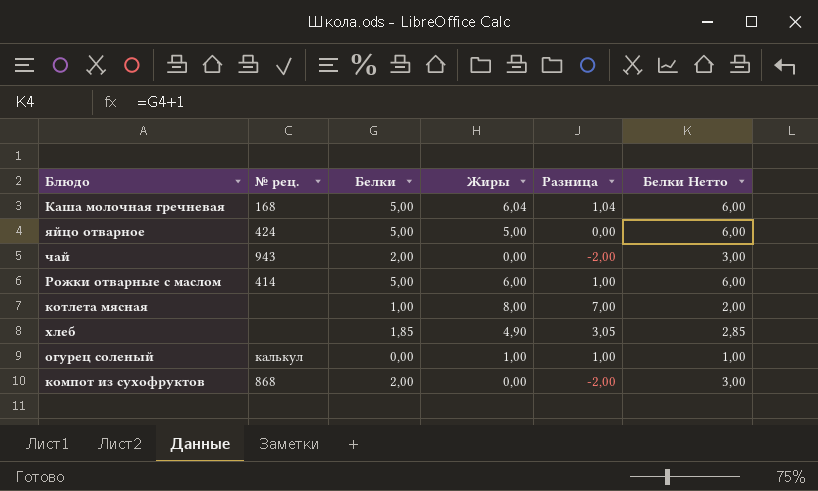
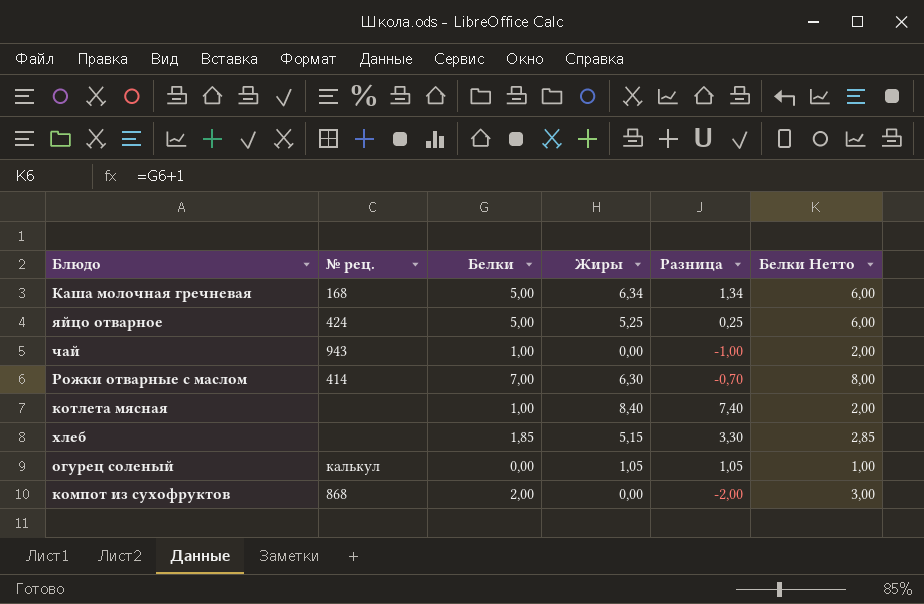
Каша молочная гречневая | Жиры: 6,04 -> 6,34
Каша молочная гречневая | Разница: 1,04 -> 1,34
яйцо отварное | Жиры: 5,00 -> 5,25
яйцо отварное | Разница: 0,00 -> 0,25
чай | Белки: 2,00 -> 1,00
чай | Разница: -2,00 -> -1,00
чай | Белки Нетто: 3,00 -> 2,00
Рожки отварные с маслом | Белки: 5,00 -> 7,00
Рожки отварные с маслом | Жиры: 6,00 -> 6,30
Рожки отварные с маслом | Разница: 1,00 -> -0,70
Рожки отварные с маслом | Белки Нетто: 6,00 -> 8,00
котлета мясная | Жиры: 8,00 -> 8,40
котлета мясная | Разница: 7,00 -> 7,40
хлеб | Жиры: 4,90 -> 5,15
хлеб | Разница: 3,05 -> 3,30
огурец соленый | Жиры: 1,00 -> 1,05
огурец соленый | Разница: 1,00 -> 1,05

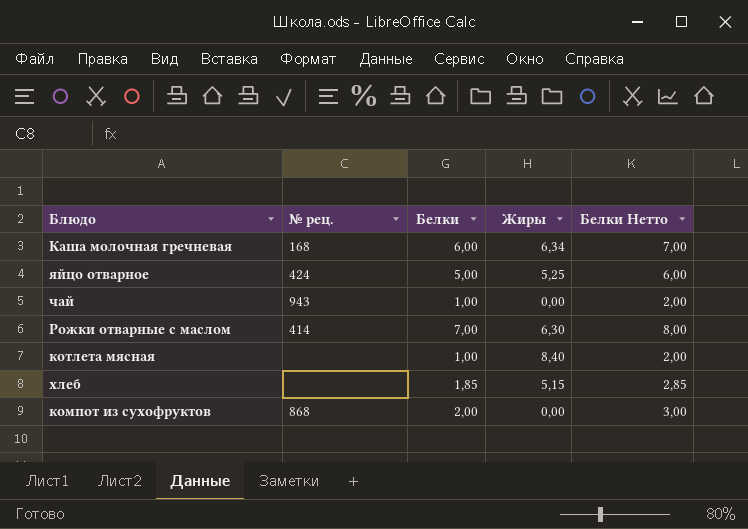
column Разница | formula: [Жиры] - [Белки] -> none
row огурец соленый: калькул | 0,00 | 1,05 | 1,05 | 1,00 -> none
Каша молочная гречневая | Белки: 5,00 -> 6,00
Каша молочная гречневая | Белки Нетто: 6,00 -> 7,00

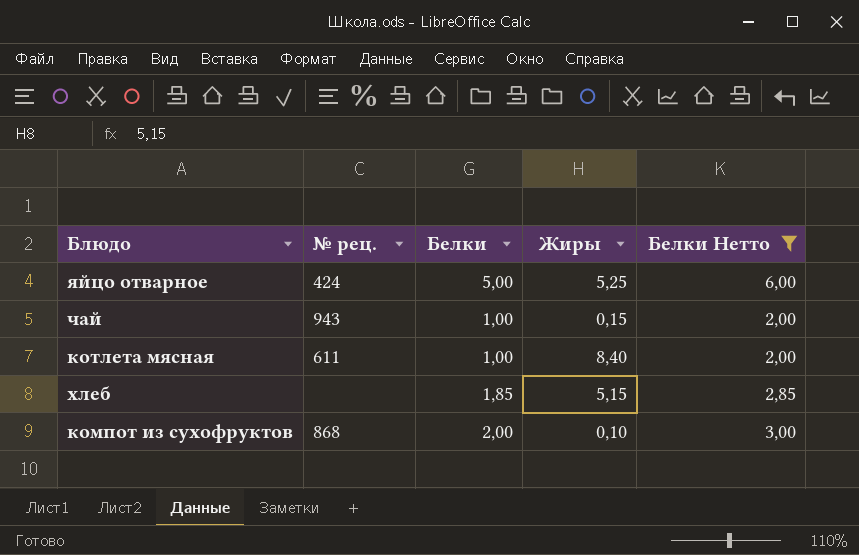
filter: none -> Белки Нетто <= 6,00
чай | Жиры: 0,00 -> 0,15
котлета мясная | № рец.: none -> 611
компот из сухофруктов | Жиры: 0,00 -> 0,10

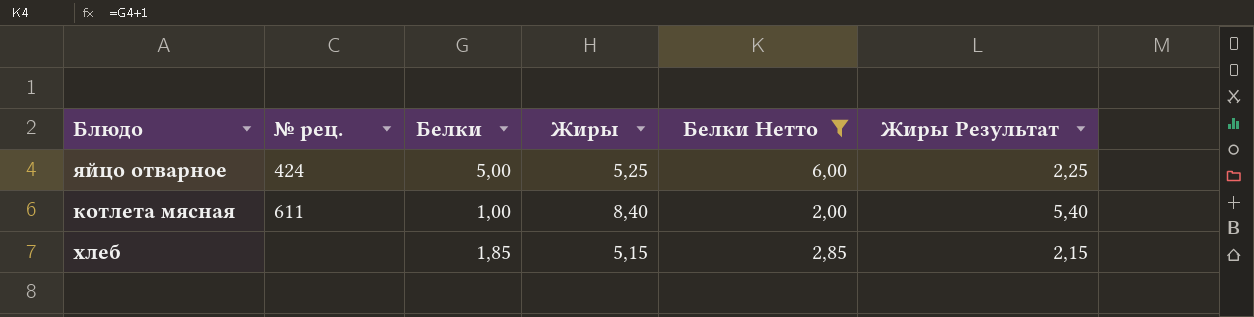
column Жиры Результат | formula: none -> [Жиры] - 3
row чай: 943 | 1,00 | 0,15 | 2,00 -> none
row компот из сухофруктов: 868 | 2,00 | 0,10 | 3,00 -> none

